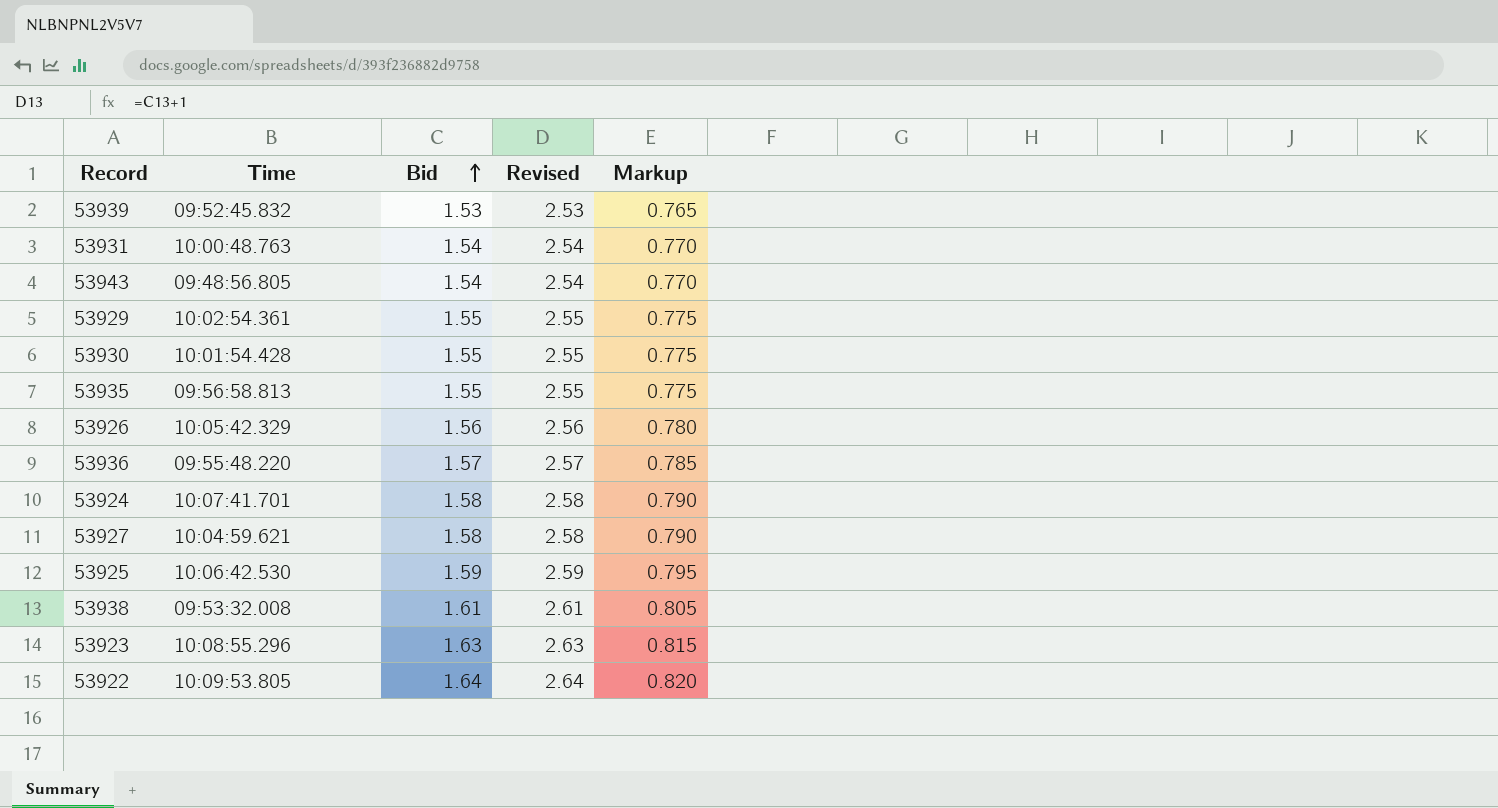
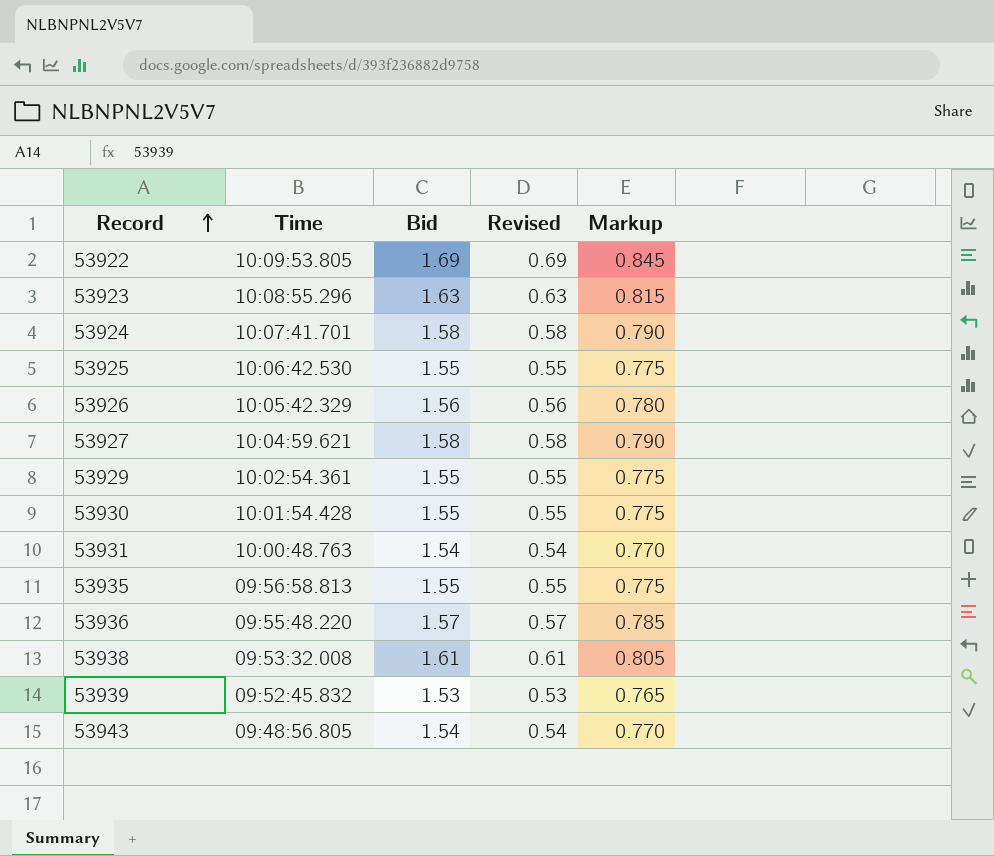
row order: Bid ascending -> Record ascending
column Revised | formula: [Bid] + 1 -> [Bid] - 1
53922 | Bid: 1.64 -> 1.69
53922 | Markup: 0.820 -> 0.845
53925 | Bid: 1.59 -> 1.55
53925 | Markup: 0.795 -> 0.775

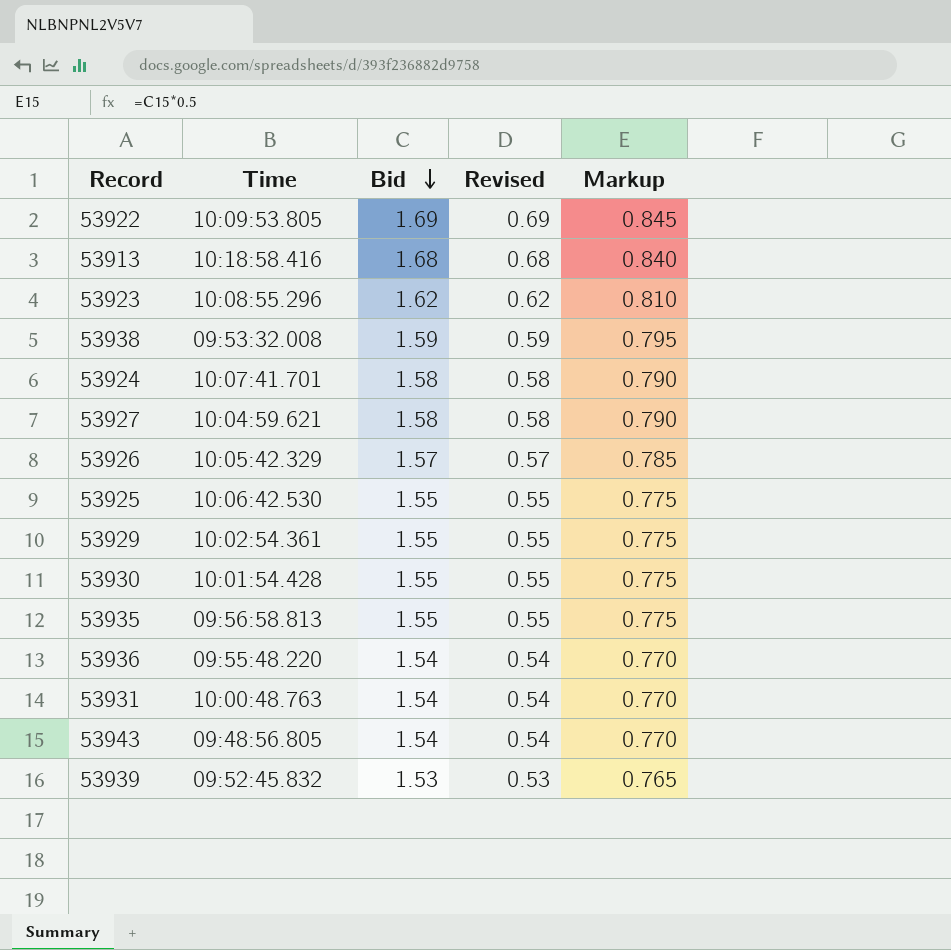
row order: Record ascending -> Bid descending
row 53913: none -> 10:18:58.416 | 1.68 | 0.68 | 0.840
53923 | Bid: 1.63 -> 1.62
53923 | Revised: 0.63 -> 0.62
53923 | Markup: 0.815 -> 0.810
53938 | Bid: 1.61 -> 1.59
53938 | Revised: 0.61 -> 0.59
53938 | Markup: 0.805 -> 0.795
53926 | Bid: 1.56 -> 1.57
53926 | Revised: 0.56 -> 0.57
53926 | Markup: 0.780 -> 0.785
53936 | Bid: 1.57 -> 1.54
53936 | Revised: 0.57 -> 0.54
53936 | Markup: 0.785 -> 0.770

